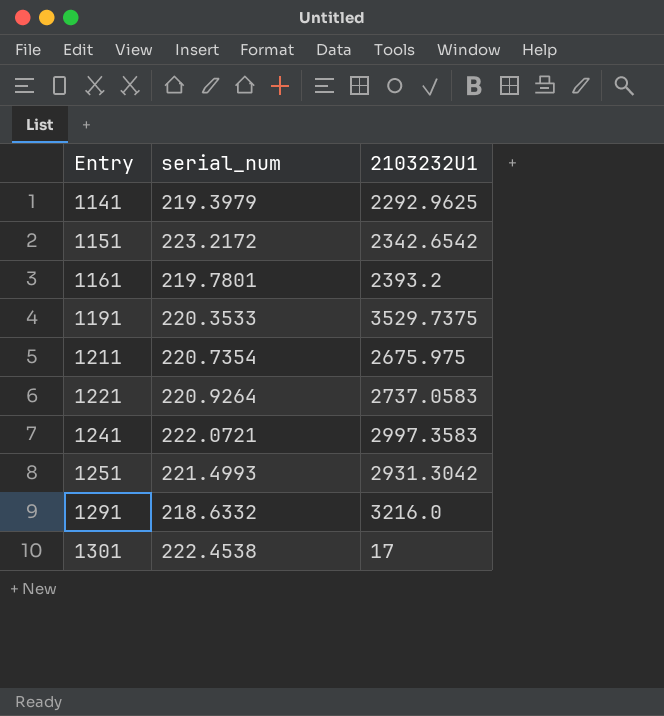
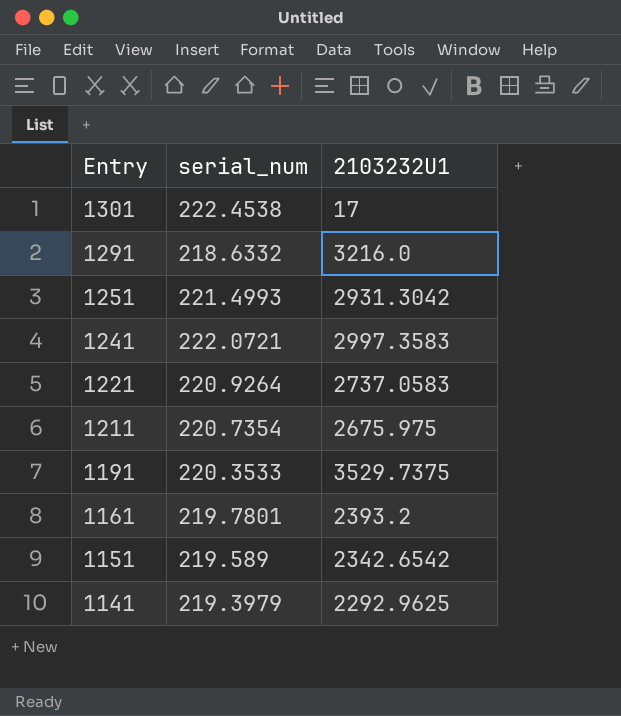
row order: Entry ascending -> Entry descending
1151 | serial_num: 223.2172 -> 219.589

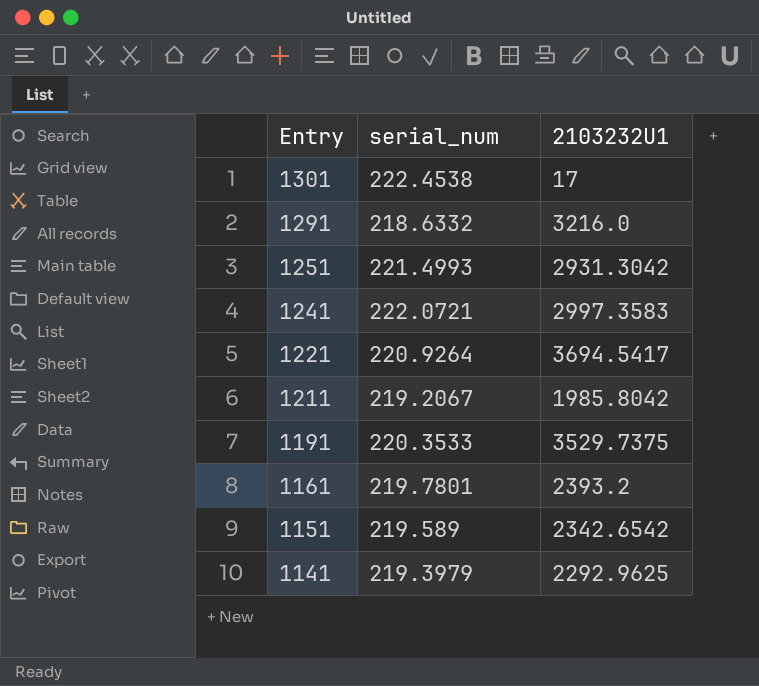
1221 | 2103232U1: 2737.0583 -> 3694.5417
1211 | serial_num: 220.7354 -> 219.2067
1211 | 2103232U1: 2675.975 -> 1985.8042

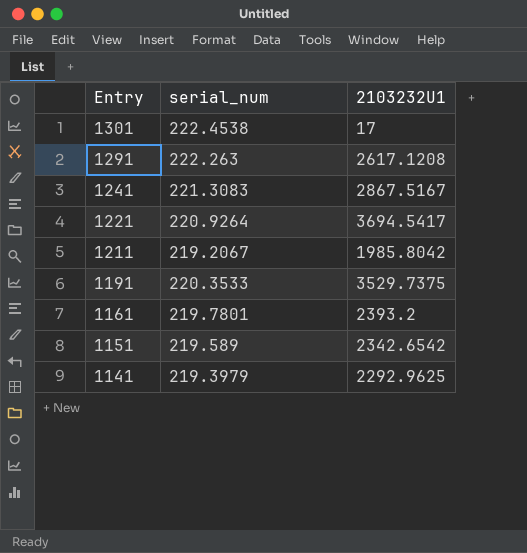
row 1251: 221.4993 | 2931.3042 -> none
1291 | serial_num: 218.6332 -> 222.263
1291 | 2103232U1: 3216.0 -> 2617.1208
1241 | serial_num: 222.0721 -> 221.3083
1241 | 2103232U1: 2997.3583 -> 2867.5167

